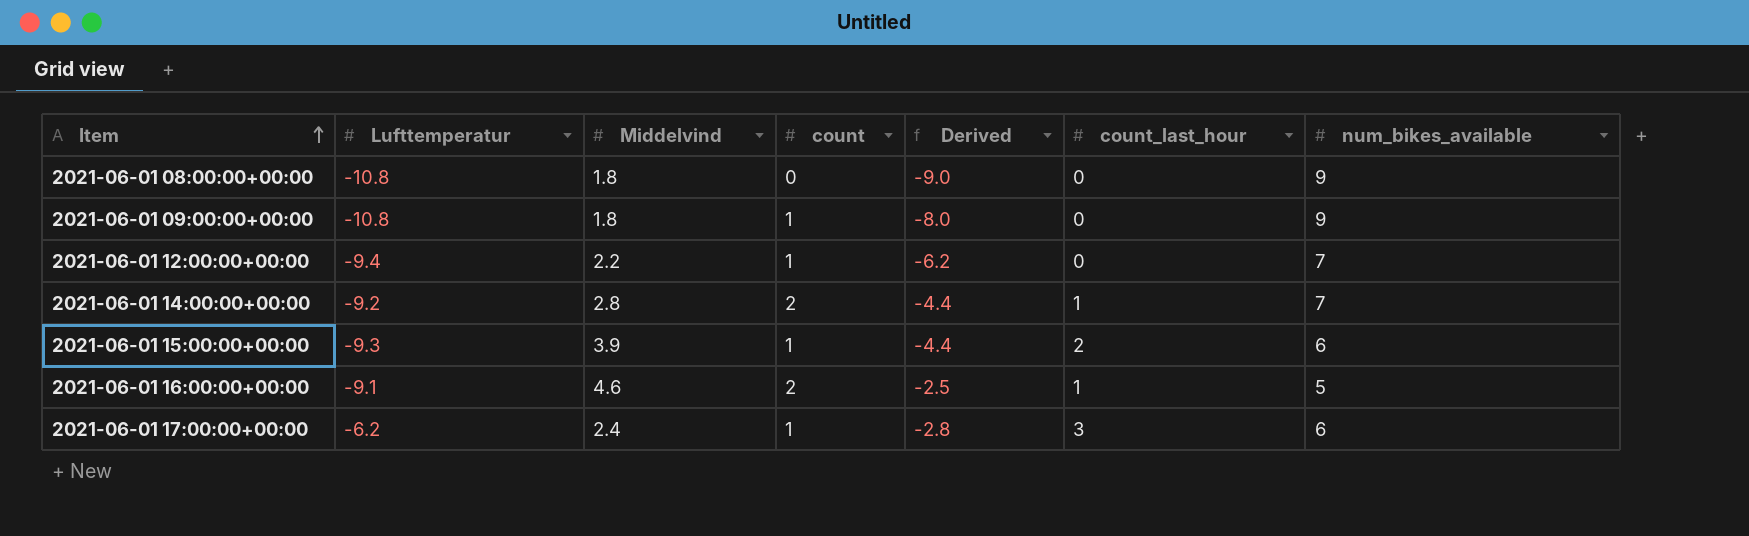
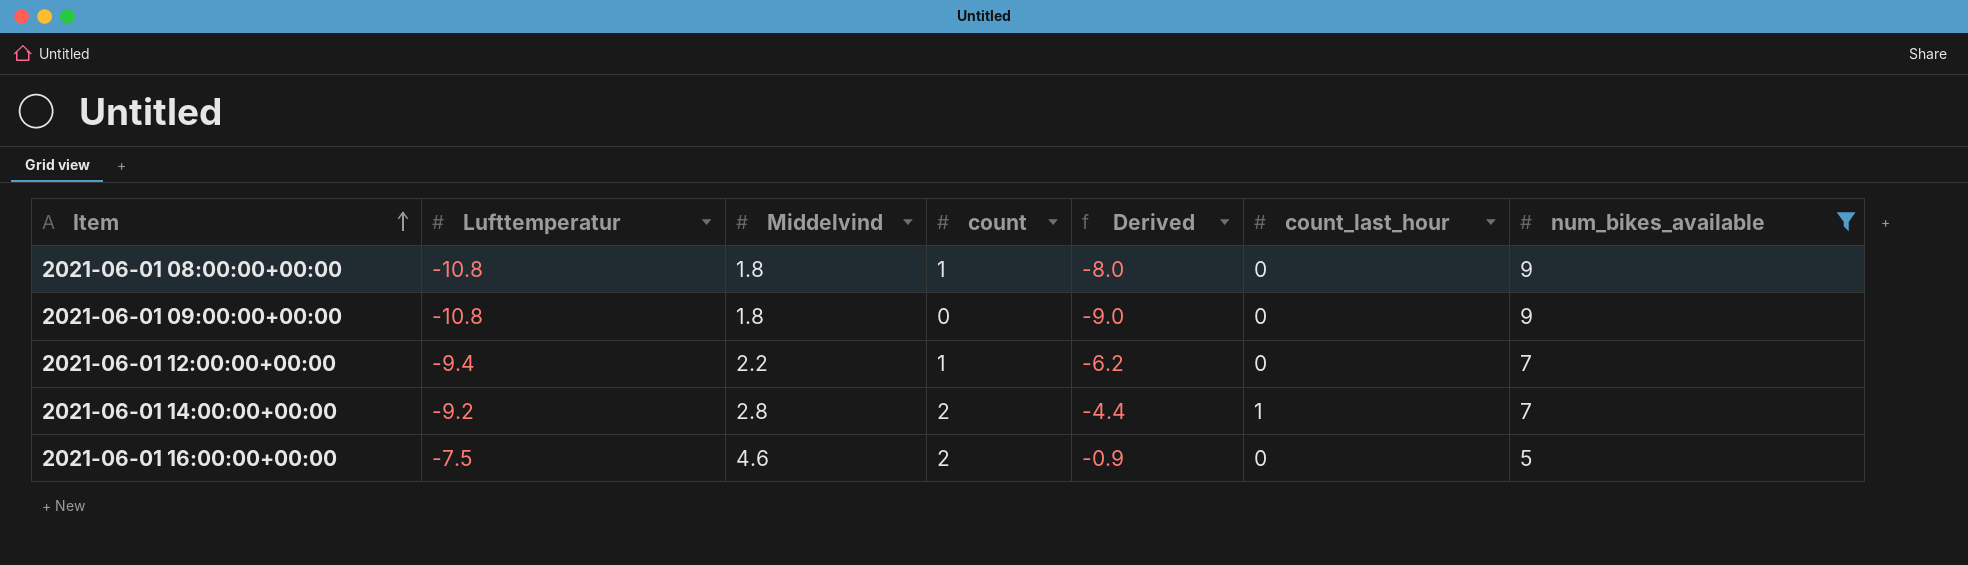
filter: none -> num_bikes_available != 6
2021-06-01 08:00:00+00:00 | count: 0 -> 1
2021-06-01 08:00:00+00:00 | Derived: -9.0 -> -8.0
2021-06-01 09:00:00+00:00 | count: 1 -> 0
2021-06-01 09:00:00+00:00 | Derived: -8.0 -> -9.0
2021-06-01 16:00:00+00:00 | Lufttemperatur: -9.1 -> -7.5
2021-06-01 16:00:00+00:00 | Derived: -2.5 -> -0.9
2021-06-01 16:00:00+00:00 | count_last_hour: 1 -> 0

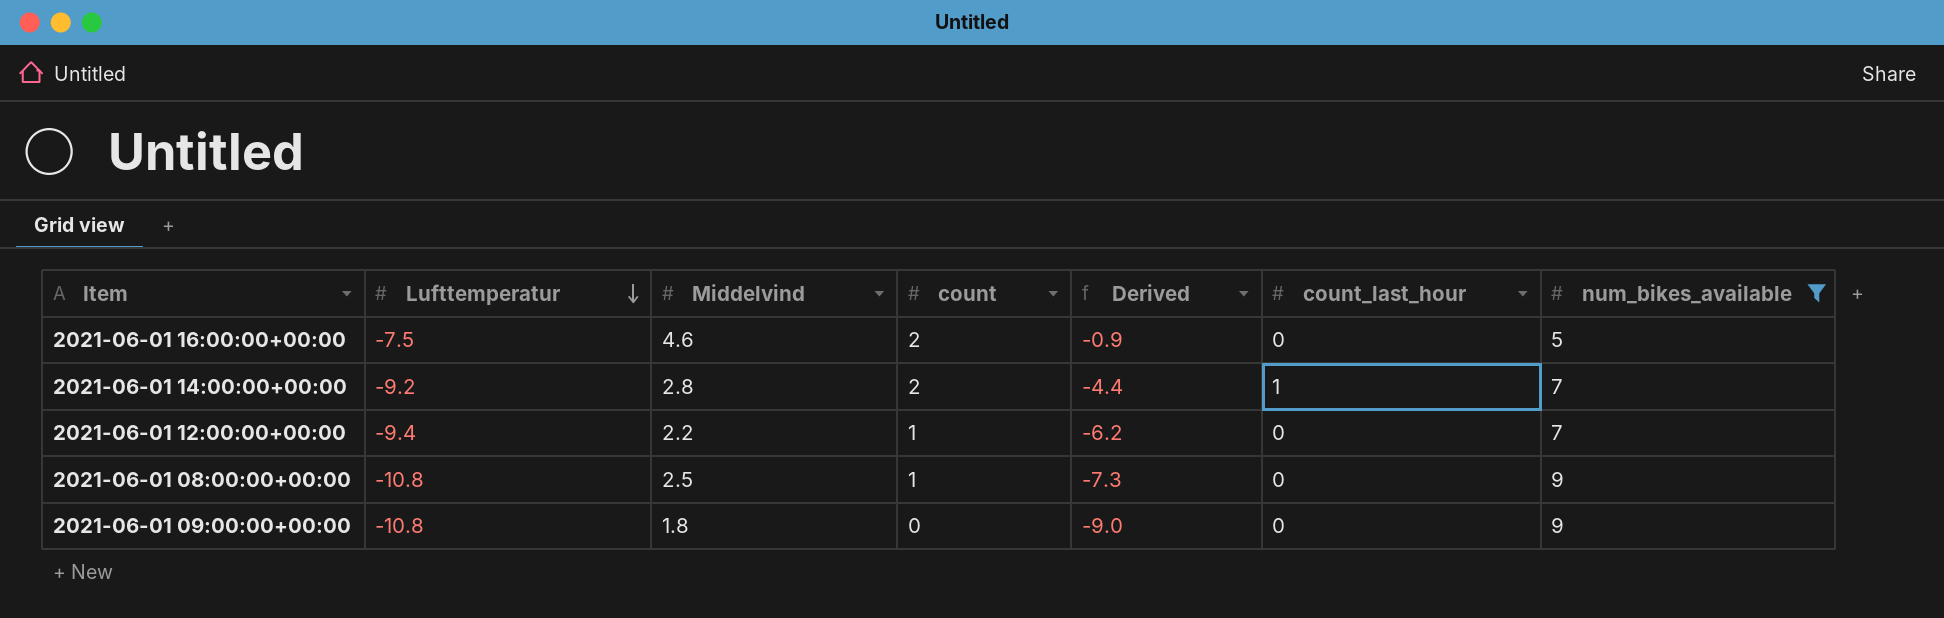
row order: Item ascending -> Lufttemperatur descending
2021-06-01 08:00:00+00:00 | Middelvind: 1.8 -> 2.5
2021-06-01 08:00:00+00:00 | Derived: -8.0 -> -7.3

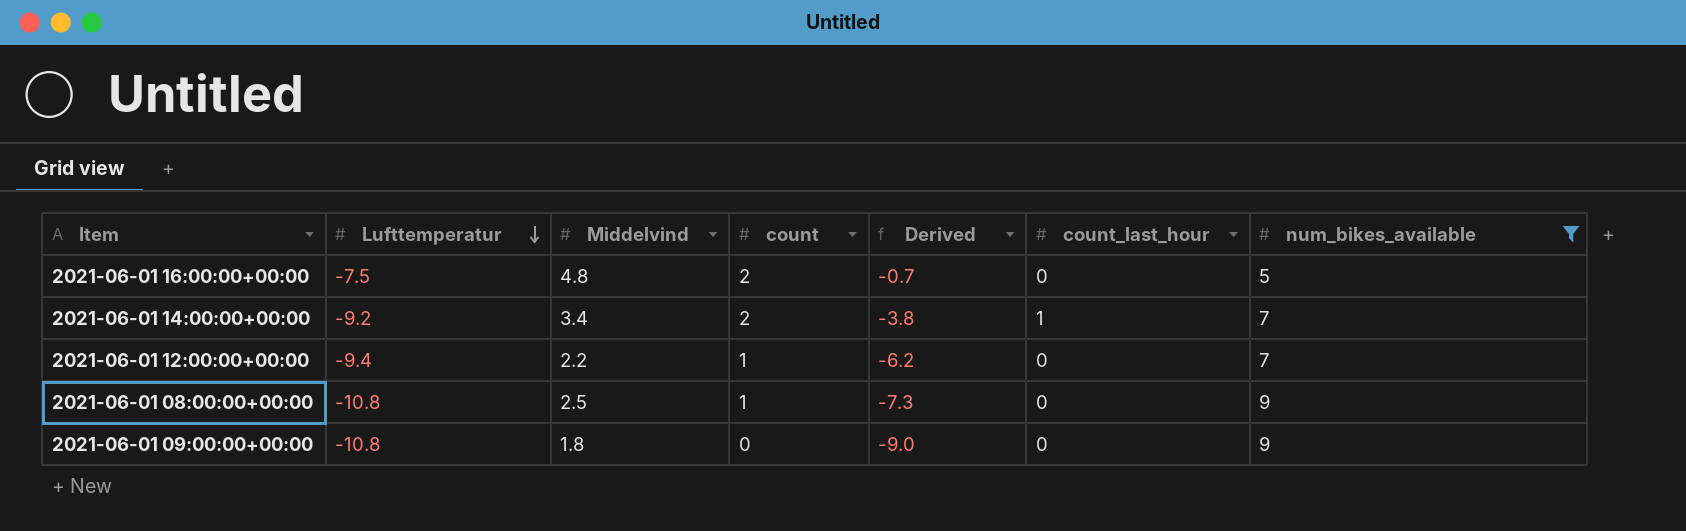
2021-06-01 16:00:00+00:00 | Middelvind: 4.6 -> 4.8
2021-06-01 16:00:00+00:00 | Derived: -0.9 -> -0.7
2021-06-01 14:00:00+00:00 | Middelvind: 2.8 -> 3.4
2021-06-01 14:00:00+00:00 | Derived: -4.4 -> -3.8

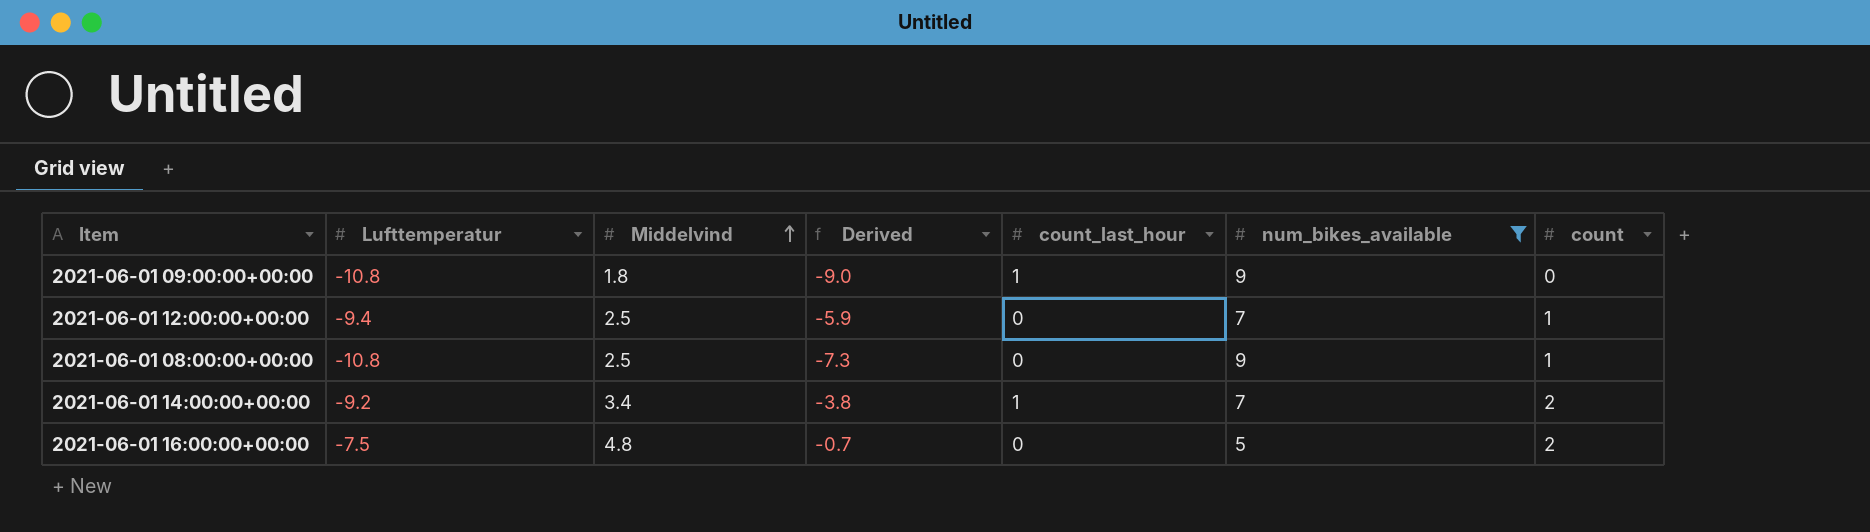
row order: Lufttemperatur descending -> Middelvind ascending
column count | position: 4 -> 7
2021-06-01 09:00:00+00:00 | count_last_hour: 0 -> 1
2021-06-01 12:00:00+00:00 | Middelvind: 2.2 -> 2.5
2021-06-01 12:00:00+00:00 | Derived: -6.2 -> -5.9

